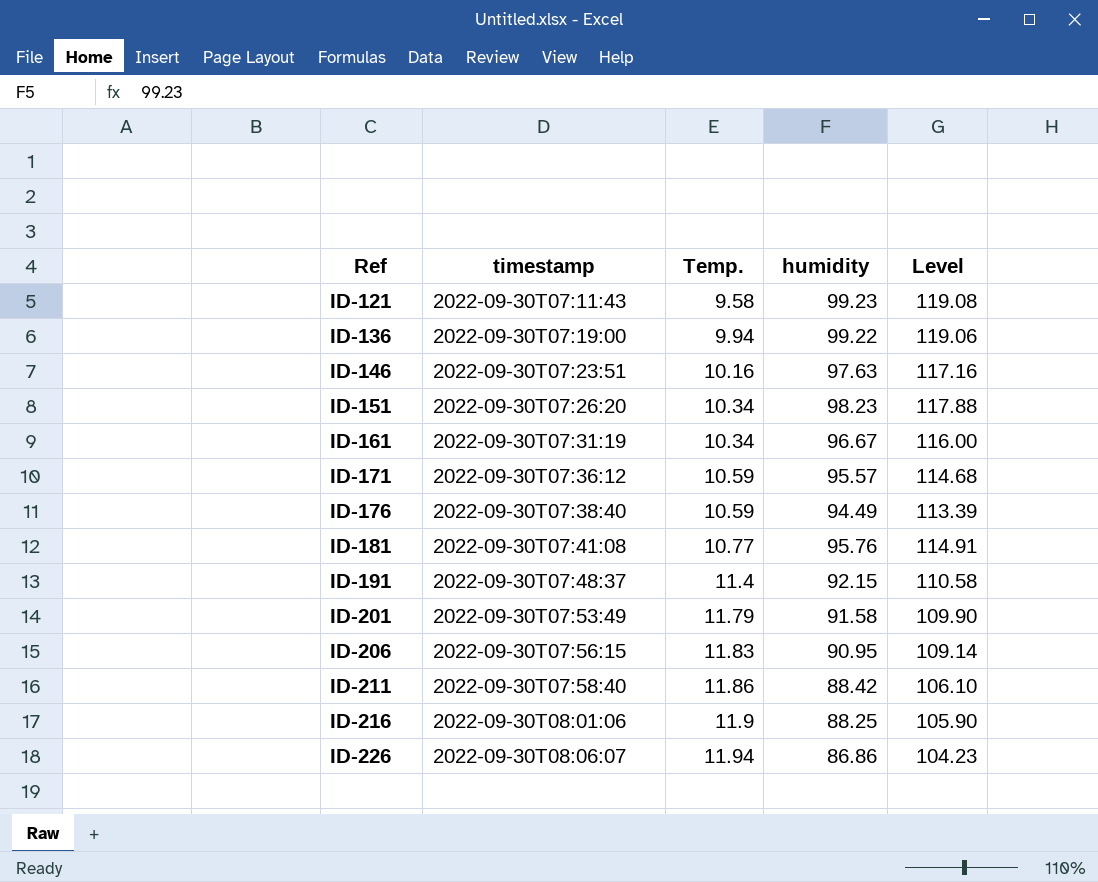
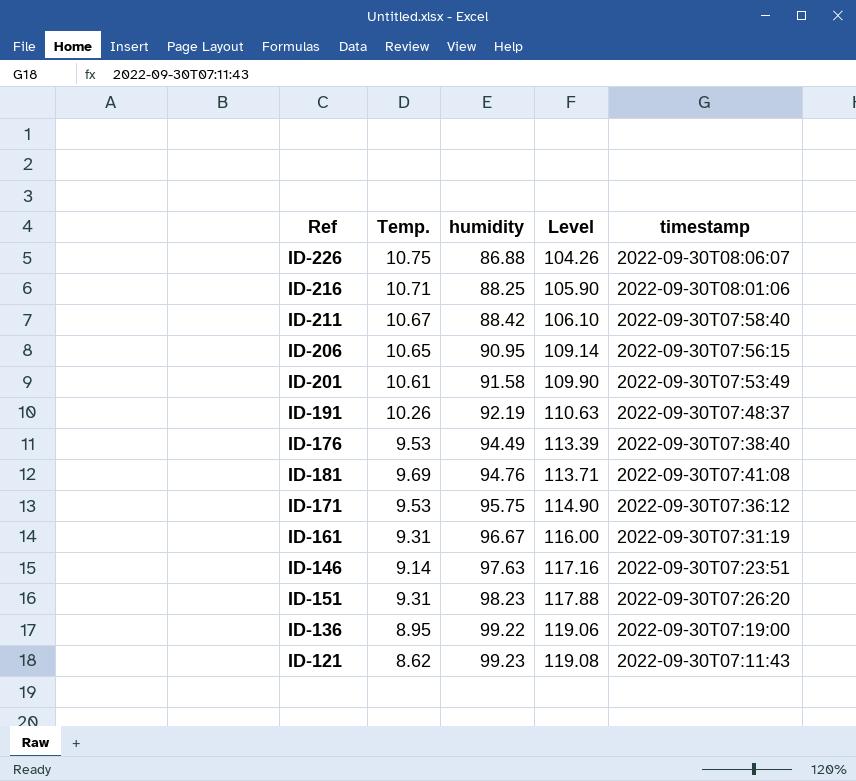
row order: Ref ascending -> humidity ascending
column timestamp | position: 2 -> 5
ID-226 | Temp.: 11.94 -> 10.75
ID-226 | humidity: 86.86 -> 86.88
ID-226 | Level: 104.23 -> 104.26
ID-216 | Temp.: 11.9 -> 10.71
ID-211 | Temp.: 11.86 -> 10.67
ID-206 | Temp.: 11.83 -> 10.65
ID-201 | Temp.: 11.79 -> 10.61
ID-191 | Temp.: 11.4 -> 10.26
ID-191 | humidity: 92.15 -> 92.19
ID-191 | Level: 110.58 -> 110.63
ID-176 | Temp.: 10.59 -> 9.53
ID-181 | Temp.: 10.77 -> 9.69
ID-181 | humidity: 95.76 -> 94.76
ID-181 | Level: 114.91 -> 113.71
ID-171 | Temp.: 10.59 -> 9.53
ID-171 | humidity: 95.57 -> 95.75
ID-171 | Level: 114.68 -> 114.90
ID-161 | Temp.: 10.34 -> 9.31
ID-146 | Temp.: 10.16 -> 9.14
ID-151 | Temp.: 10.34 -> 9.31
ID-136 | Temp.: 9.94 -> 8.95
ID-121 | Temp.: 9.58 -> 8.62

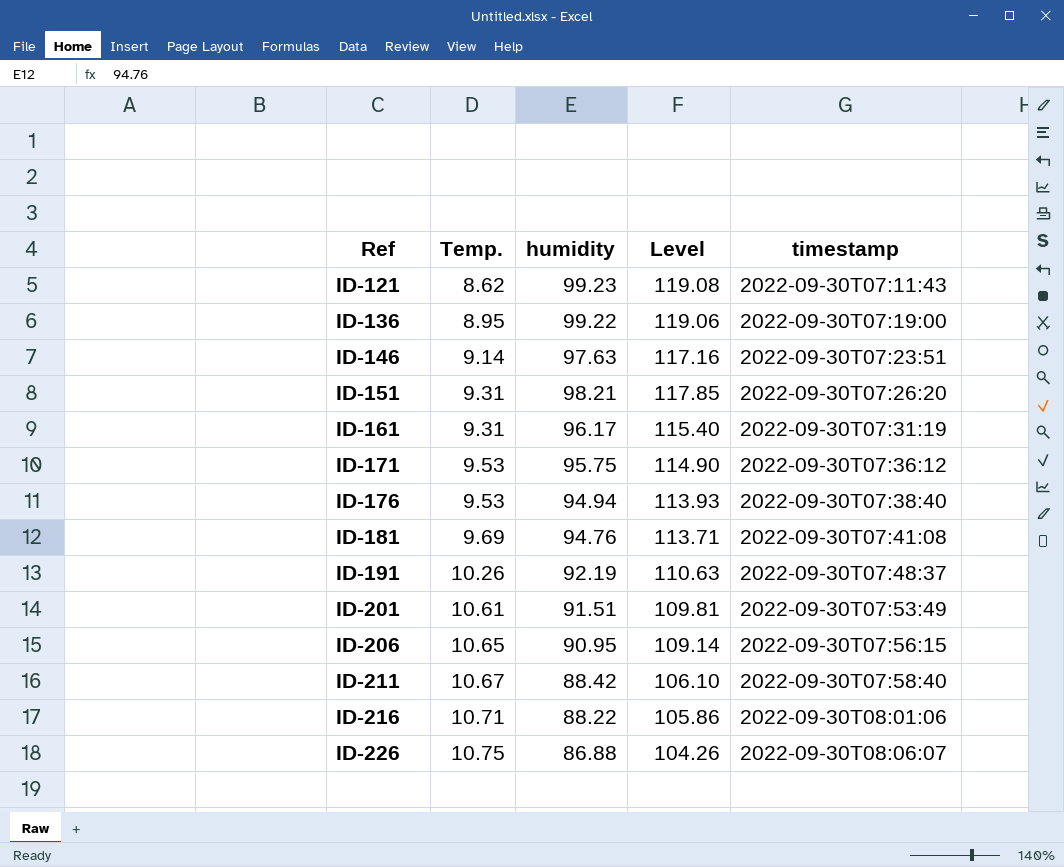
row order: humidity ascending -> Ref ascending
ID-151 | humidity: 98.23 -> 98.21
ID-151 | Level: 117.88 -> 117.85
ID-161 | humidity: 96.67 -> 96.17
ID-161 | Level: 116.00 -> 115.40
ID-176 | humidity: 94.49 -> 94.94
ID-176 | Level: 113.39 -> 113.93
ID-201 | humidity: 91.58 -> 91.51
ID-201 | Level: 109.90 -> 109.81
ID-216 | humidity: 88.25 -> 88.22
ID-216 | Level: 105.90 -> 105.86

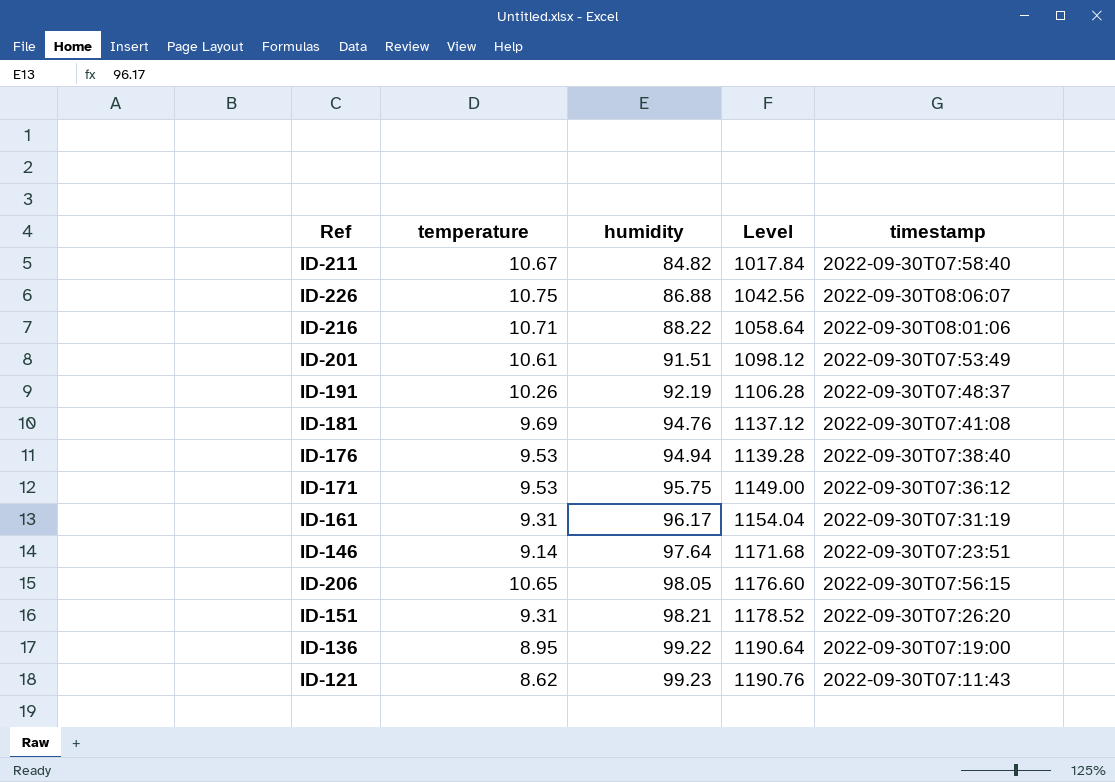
row order: Ref ascending -> humidity ascending
column name: Temp. -> temperature
column Level | formula: [humidity] * 1.2 -> [humidity] * 12
ID-211 | humidity: 88.42 -> 84.82
ID-146 | humidity: 97.63 -> 97.64
ID-206 | humidity: 90.95 -> 98.05

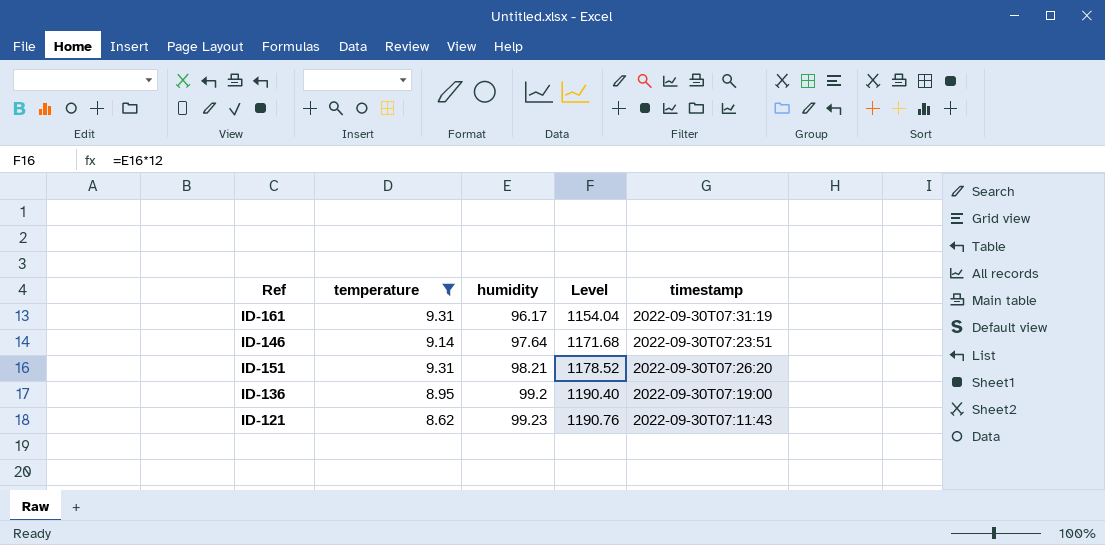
filter: none -> temperature <= 9.31
ID-136 | humidity: 99.22 -> 99.2
ID-136 | Level: 1190.64 -> 1190.40

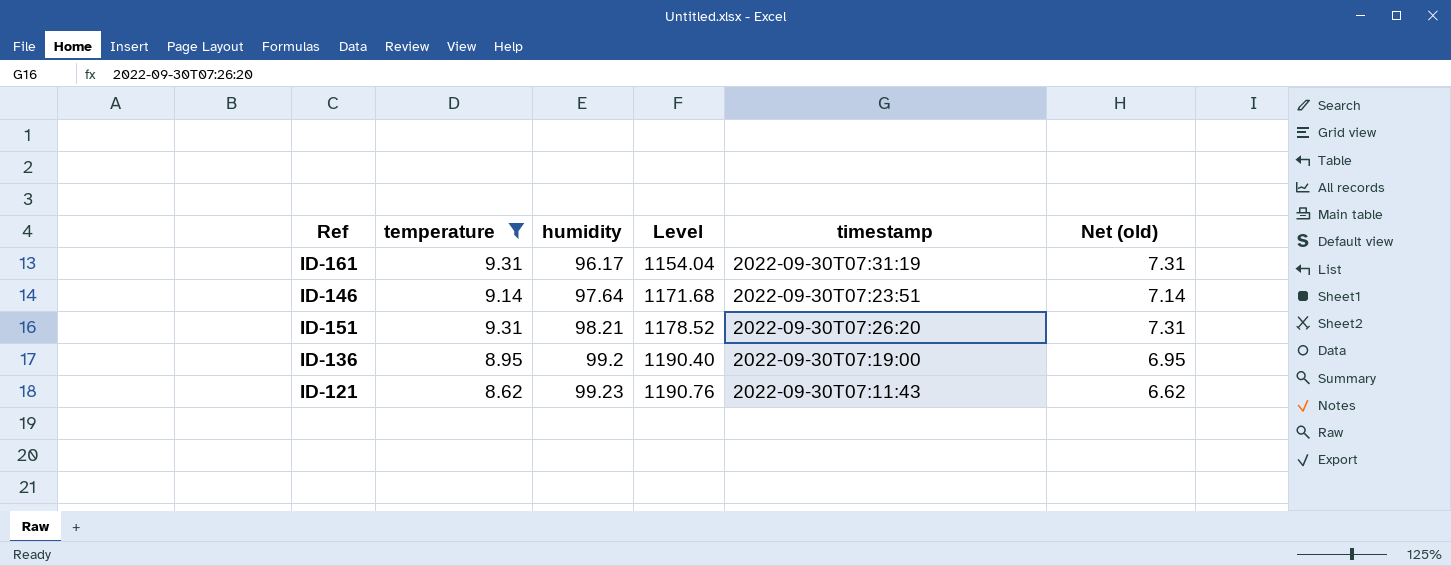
column Net (old) | formula: none -> [temperature] - 2

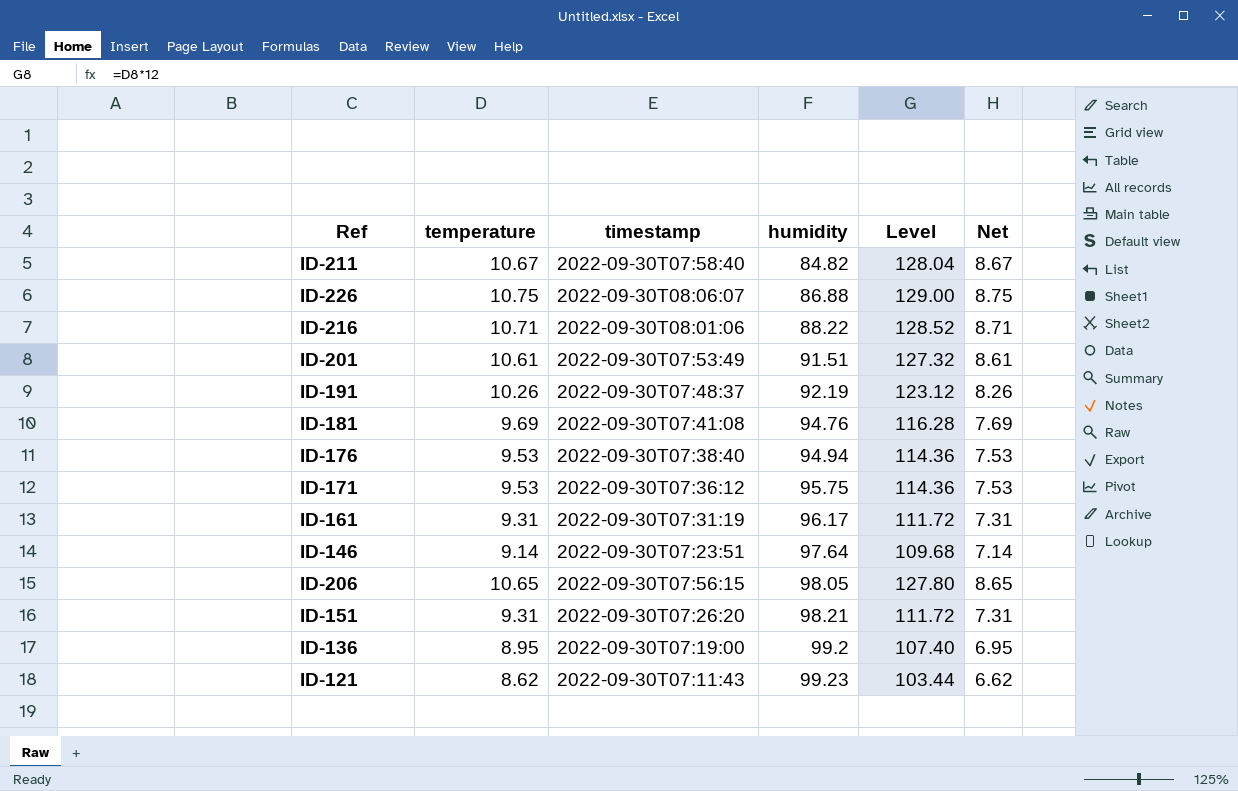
filter: temperature <= 9.31 -> none
column timestamp | position: 5 -> 3
column Level | formula: [humidity] * 12 -> [temperature] * 12
column name: Net (old) -> Net

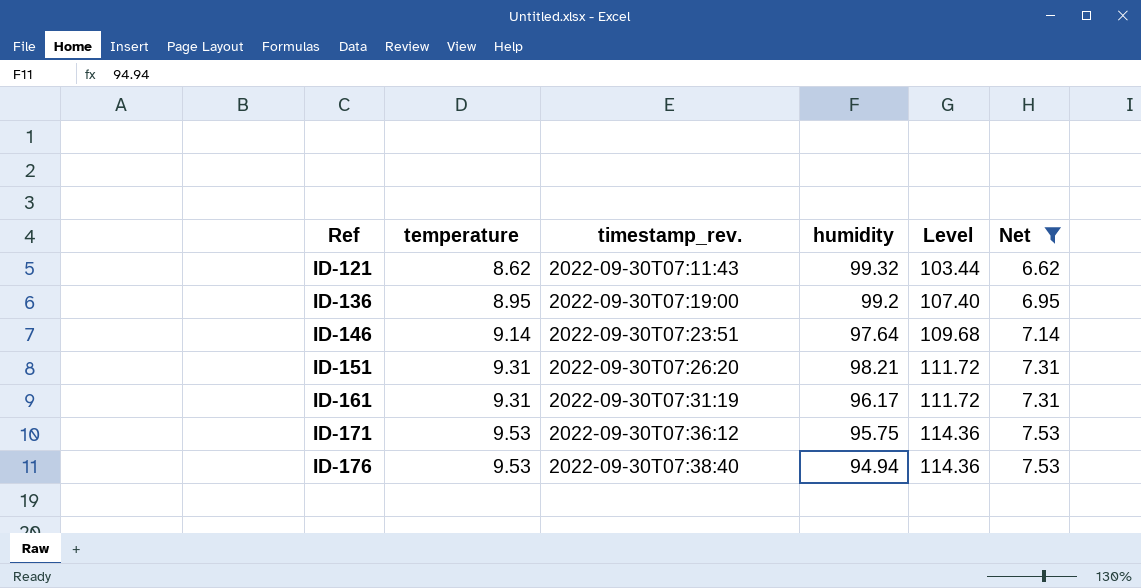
filter: none -> Net <= 7.53
row order: humidity ascending -> Ref ascending
column name: timestamp -> timestamp_rev.
ID-121 | humidity: 99.23 -> 99.32

